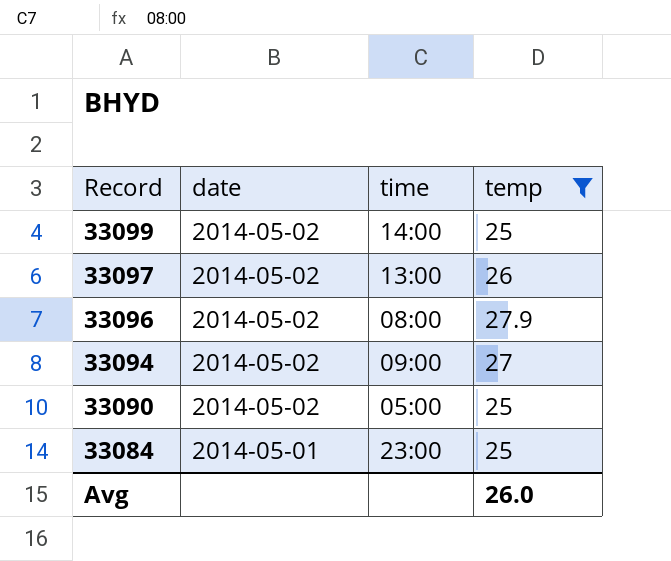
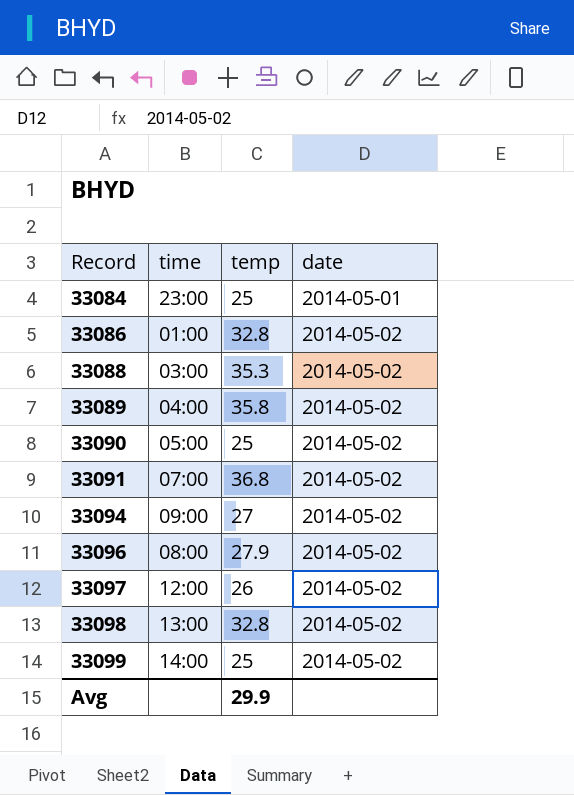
filter: temp <= 27.9 -> none
row order: Record descending -> Record ascending
column date | position: 2 -> 4
33097 | time: 13:00 -> 12:00
Avg | temp: 26.0 -> 29.9

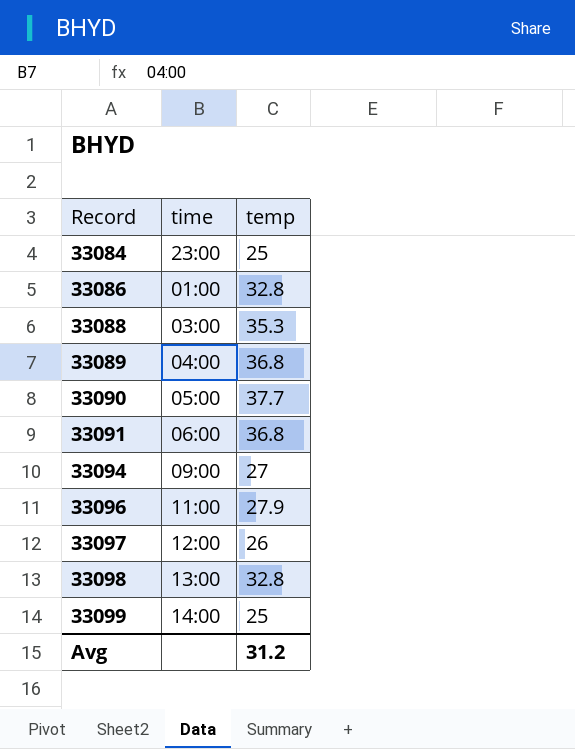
column date | position: 4 -> none
33089 | temp: 35.8 -> 36.8
33090 | temp: 25 -> 37.7
33091 | time: 07:00 -> 06:00
33096 | time: 08:00 -> 11:00
Avg | temp: 29.9 -> 31.2

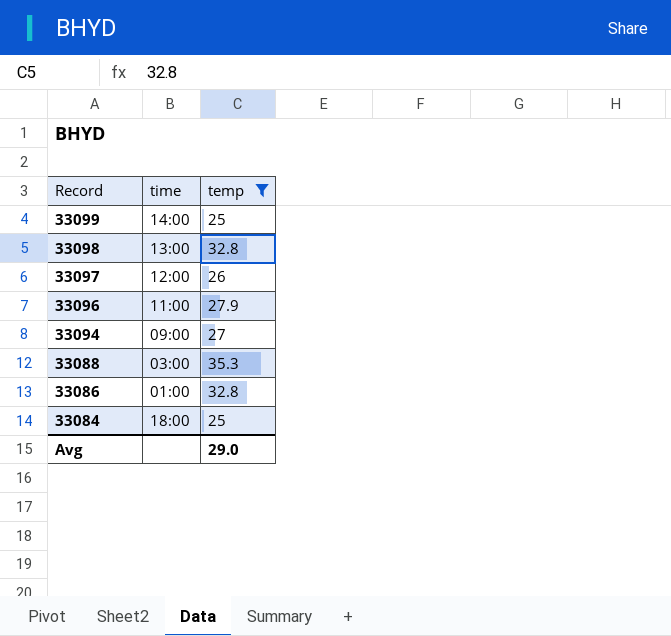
filter: none -> temp <= 35.3
row order: Record ascending -> Record descending
33084 | time: 23:00 -> 18:00
Avg | temp: 31.2 -> 29.0

